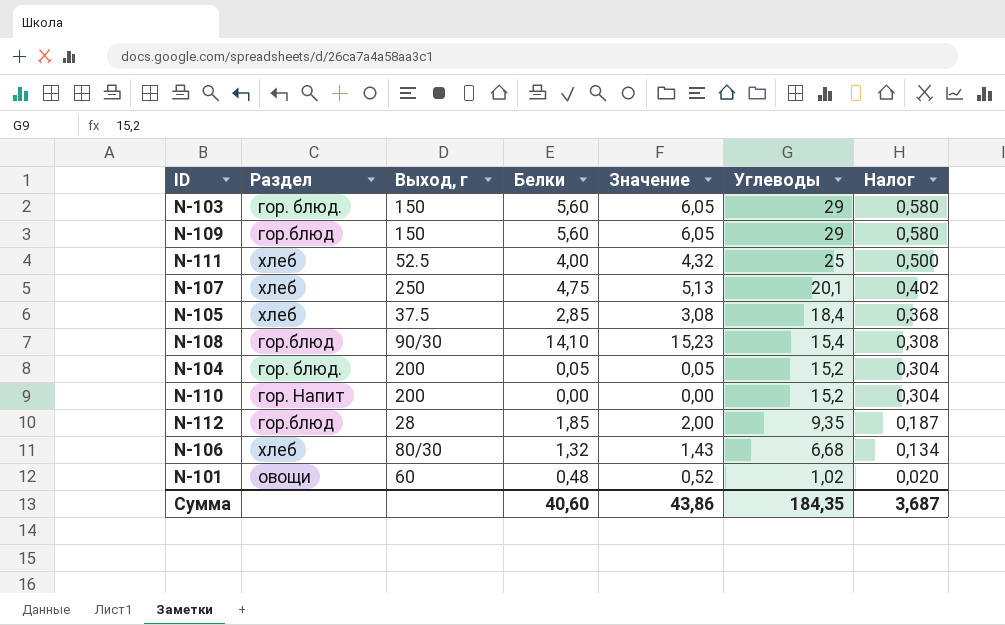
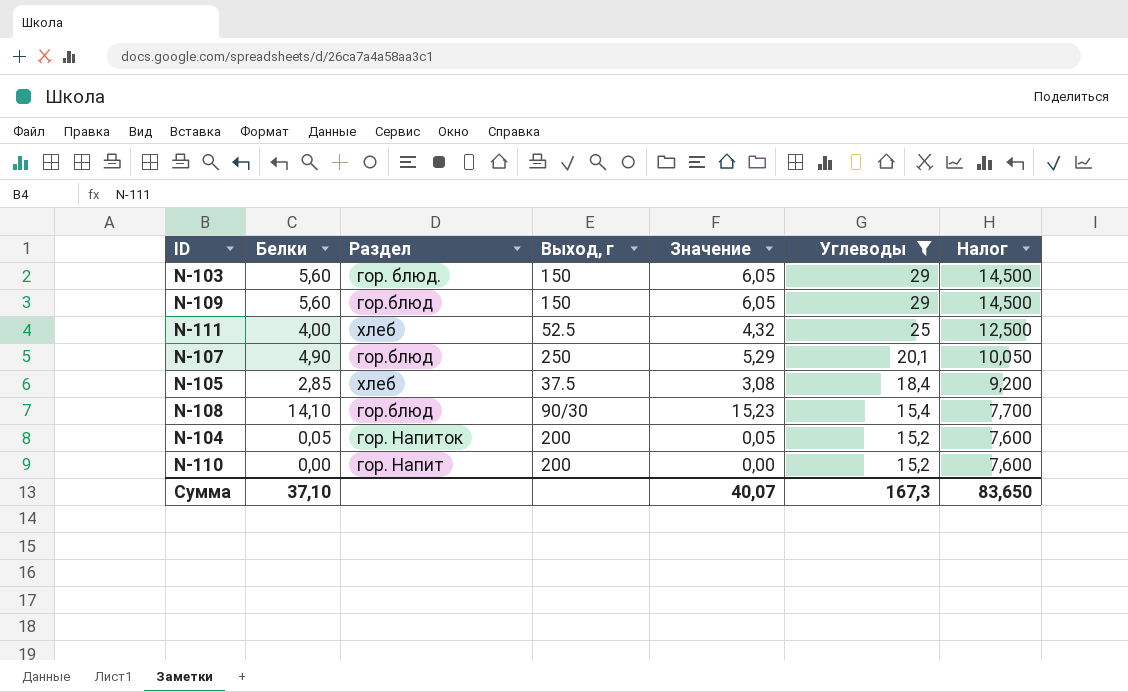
filter: none -> Углеводы >= 15,2
column Белки | position: 4 -> 2
column Налог | formula: [Углеводы] * 0,02 -> [Углеводы] * 0,5
N-107 | Белки: 4,75 -> 4,90
N-107 | Раздел: хлеб -> гор.блюд
N-107 | Значение: 5,13 -> 5,29
N-104 | Раздел: гор. блюд. -> гор. Напиток
Сумма | Белки: 40,60 -> 37,10
Сумма | Значение: 43,86 -> 40,07
Сумма | Углеводы: 184,35 -> 167,3
Сумма | Налог: 3,687 -> 83,650

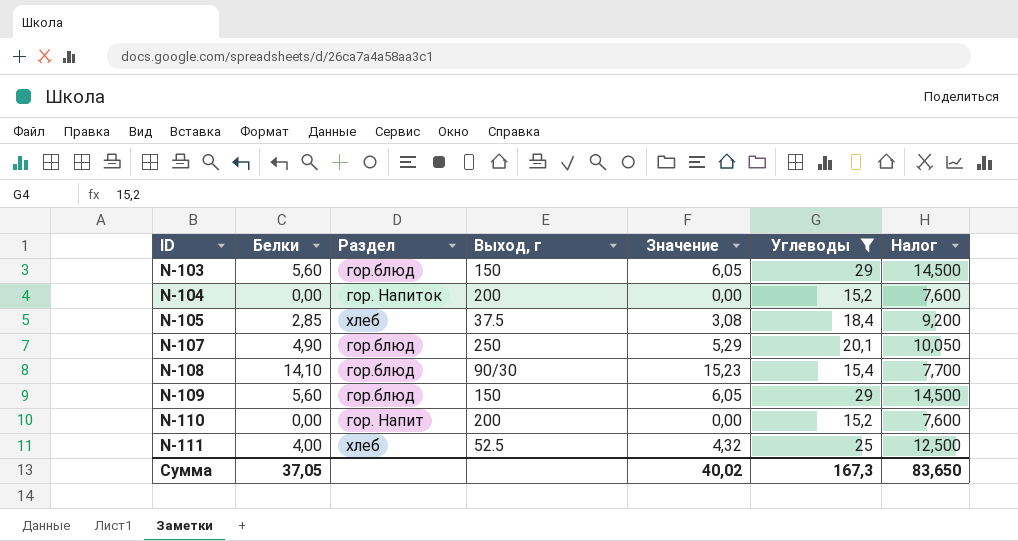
row order: Углеводы descending -> ID ascending
N-103 | Раздел: гор. блюд. -> гор.блюд
N-104 | Белки: 0,05 -> 0,00
N-104 | Значение: 0,05 -> 0,00
Сумма | Белки: 37,10 -> 37,05
Сумма | Значение: 40,07 -> 40,02

